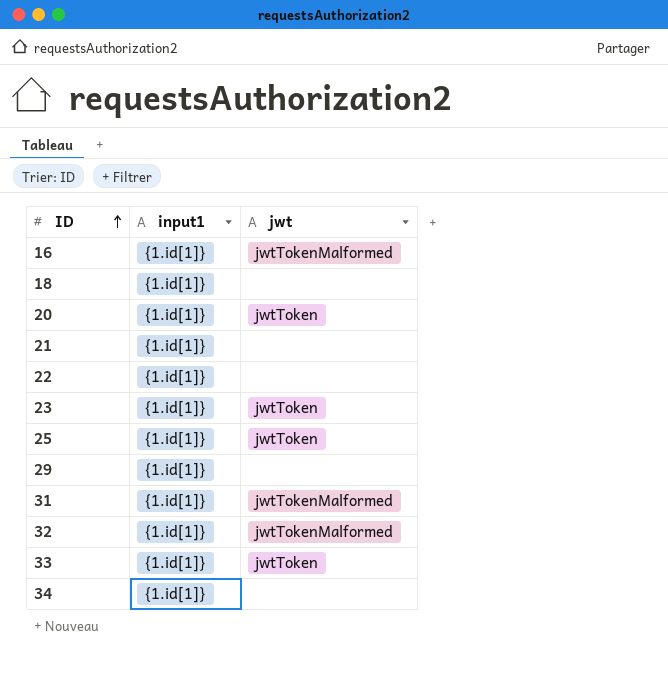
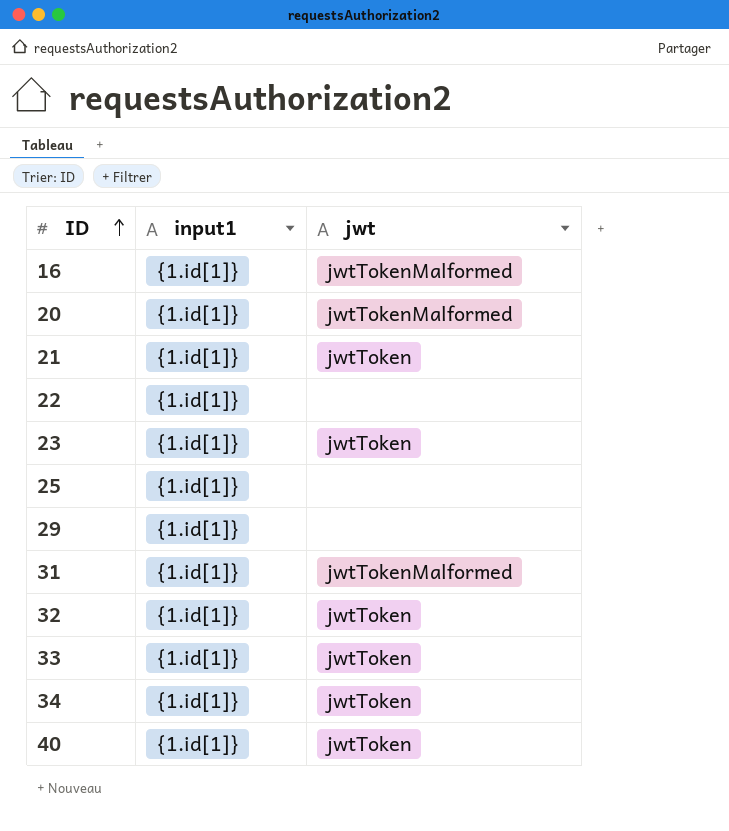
row 18: {1.id[1]} | none -> none
20 | jwt: jwtToken -> jwtTokenMalformed
21 | jwt: none -> jwtToken
25 | jwt: jwtToken -> none
32 | jwt: jwtTokenMalformed -> jwtToken
34 | jwt: none -> jwtToken
row 40: none -> {1.id[1]} | jwtToken

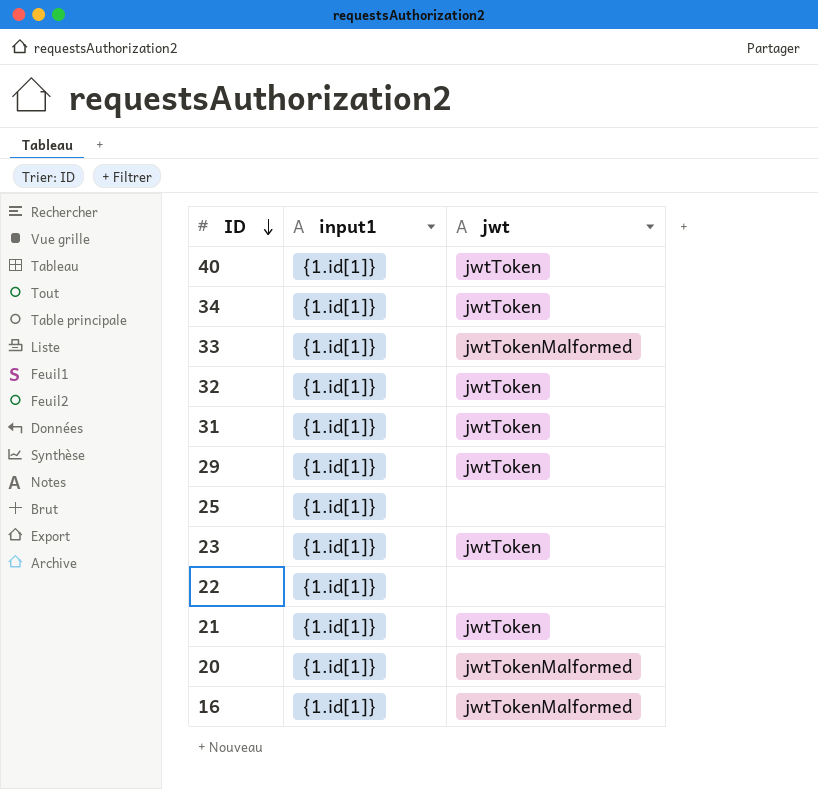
row order: ID ascending -> ID descending
33 | jwt: jwtToken -> jwtTokenMalformed
31 | jwt: jwtTokenMalformed -> jwtToken
29 | jwt: none -> jwtToken

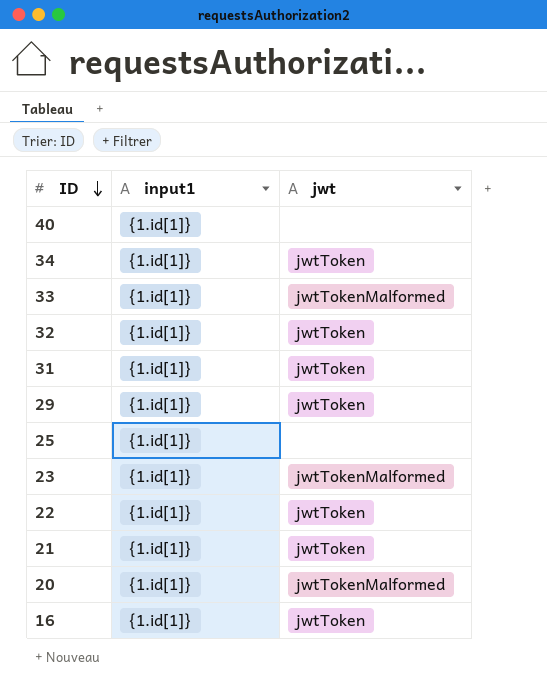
40 | jwt: jwtToken -> none
23 | jwt: jwtToken -> jwtTokenMalformed
22 | jwt: none -> jwtToken
16 | jwt: jwtTokenMalformed -> jwtToken

